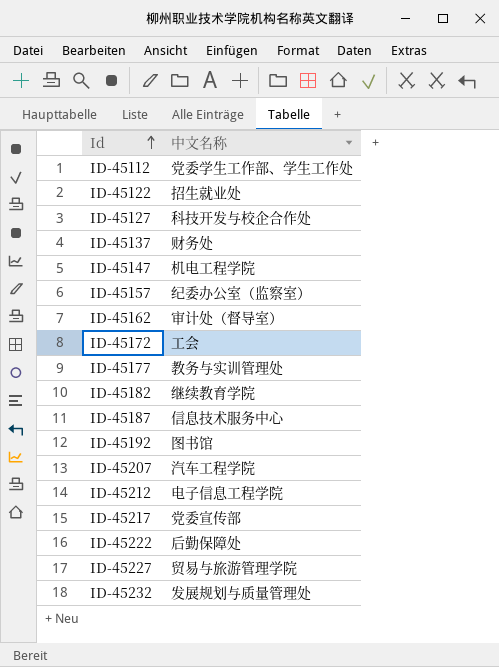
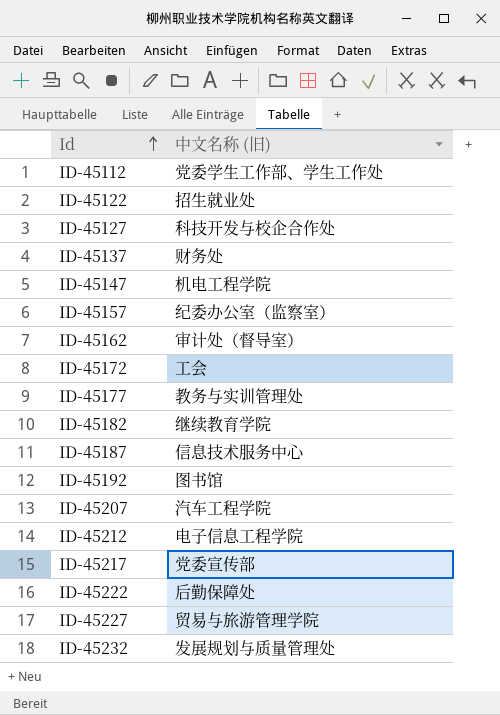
column name: 中文名称 -> 中文名称 (旧)

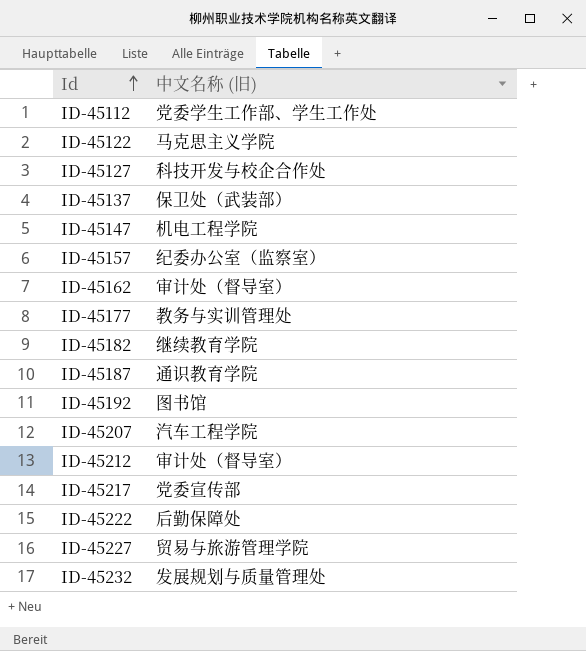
row ID-45172: 工会 -> none
ID-45122 | 中文名称 (旧): 招生就业处 -> 马克思主义学院
ID-45137 | 中文名称 (旧): 财务处 -> 保卫处（武装部）
ID-45187 | 中文名称 (旧): 信息技术服务中心 -> 通识教育学院
ID-45212 | 中文名称 (旧): 电子信息工程学院 -> 审计处（督导室）

